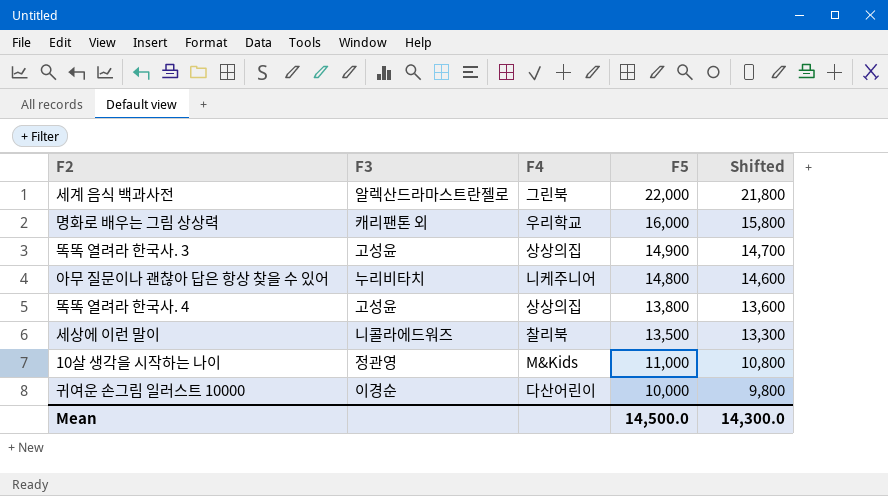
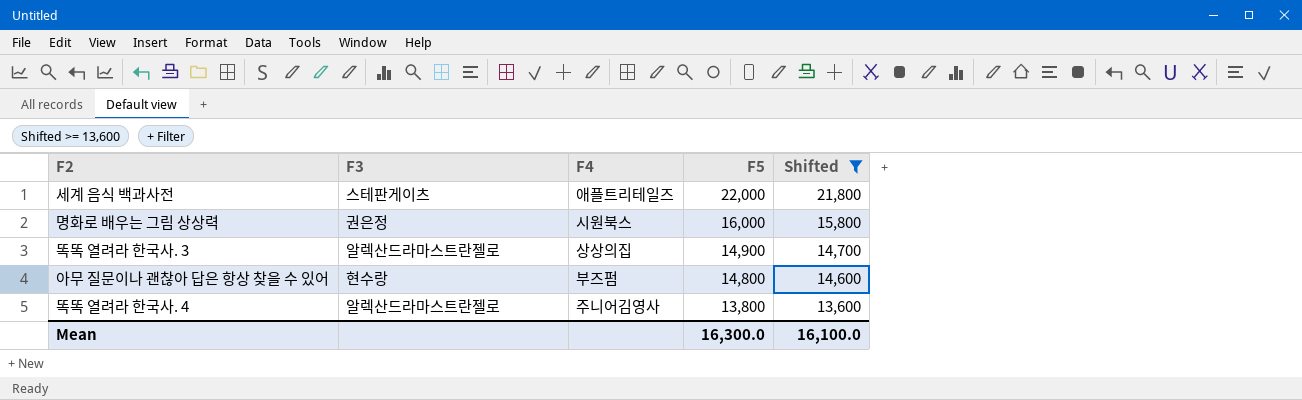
filter: none -> Shifted >= 13,600
세계 음식 백과사전 | F3: 알렉산드라마스트란젤로 -> 스테판게이츠
세계 음식 백과사전 | F4: 그린북 -> 애플트리테일즈
명화로 배우는 그림 상상력 | F3: 캐리팬톤 외 -> 권은정
명화로 배우는 그림 상상력 | F4: 우리학교 -> 시원북스
똑똑 열려라 한국사. 3 | F3: 고성윤 -> 알렉산드라마스트란젤로
아무 질문이나 괜찮아 답은 항상 찾을 수 있어 | F3: 누리비타치 -> 현수랑
아무 질문이나 괜찮아 답은 항상 찾을 수 있어 | F4: 니케주니어 -> 부즈펌
똑똑 열려라 한국사. 4 | F3: 고성윤 -> 알렉산드라마스트란젤로
똑똑 열려라 한국사. 4 | F4: 상상의집 -> 주니어김영사
Mean | F5: 14,500.0 -> 16,300.0
Mean | Shifted: 14,300.0 -> 16,100.0

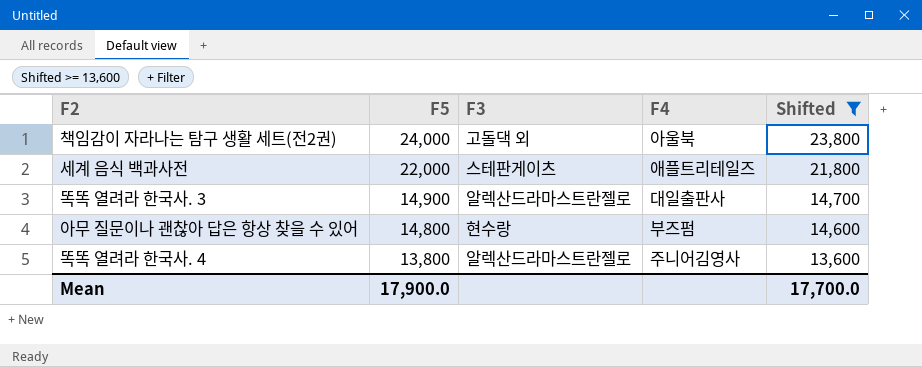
column F5 | position: 4 -> 2
row 명화로 배우는 그림 상상력: 권은정 | 시원북스 | 16,000 | 15,800 -> none
row 책임감이 자라나는 탐구 생활 세트(전2권): none -> 24,000 | 고돌댁 외 | 아울북 | 23,800
똑똑 열려라 한국사. 3 | F4: 상상의집 -> 대일출판사
Mean | F5: 16,300.0 -> 17,900.0
Mean | Shifted: 16,100.0 -> 17,700.0

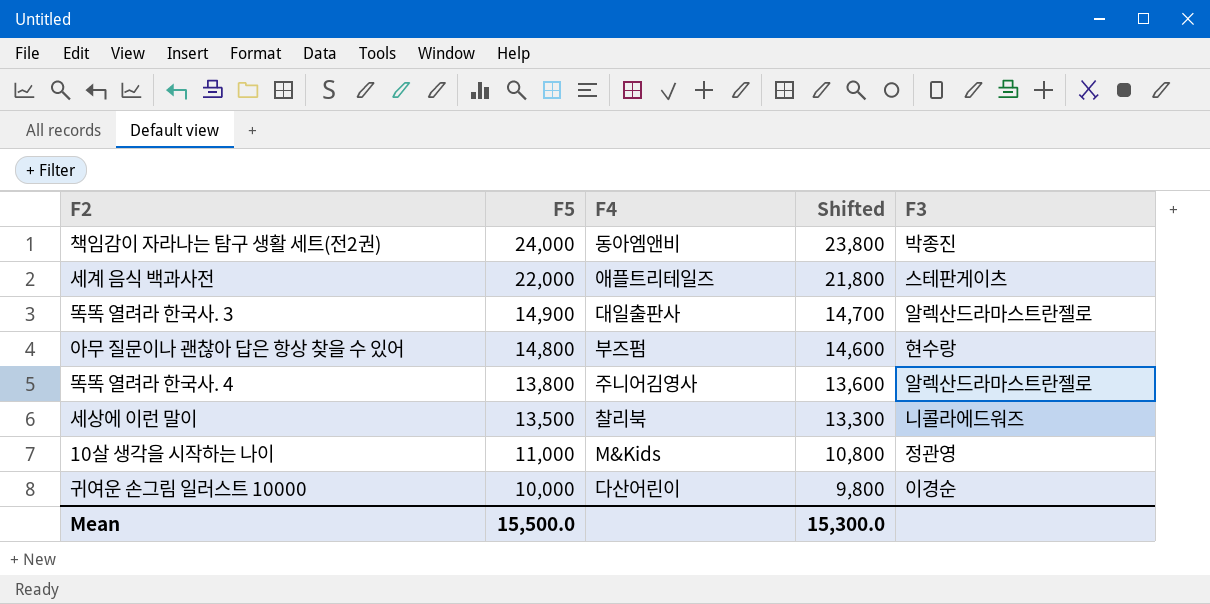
filter: Shifted >= 13,600 -> none
column F3 | position: 3 -> 5
책임감이 자라나는 탐구 생활 세트(전2권) | F4: 아울북 -> 동아엠앤비
책임감이 자라나는 탐구 생활 세트(전2권) | F3: 고돌댁 외 -> 박종진
Mean | F5: 17,900.0 -> 15,500.0
Mean | Shifted: 17,700.0 -> 15,300.0

